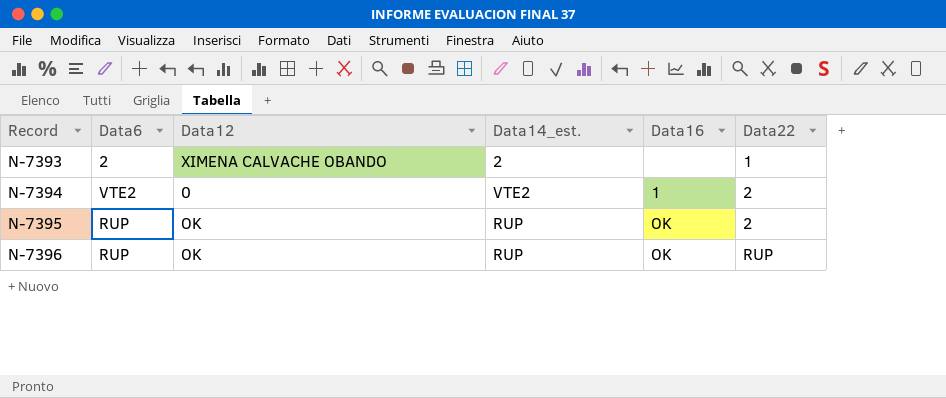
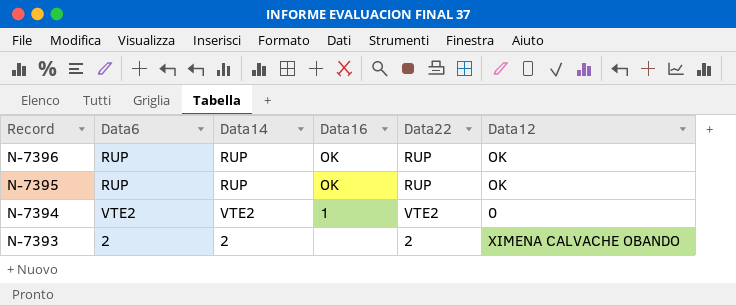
row order: Record ascending -> Record descending
column name: Data14_est. -> Data14
column Data12 | position: 3 -> 6
N-7395 | Data22: 2 -> RUP
N-7394 | Data22: 2 -> VTE2
N-7393 | Data22: 1 -> 2

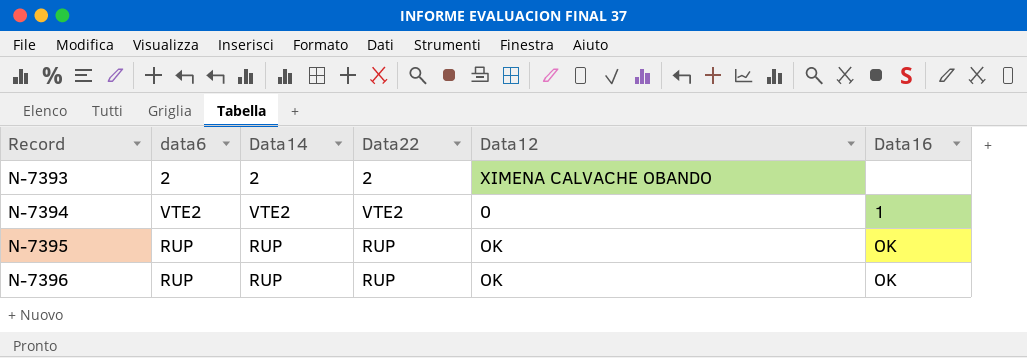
row order: Record descending -> Record ascending
column name: Data6 -> data6
column Data16 | position: 4 -> 6

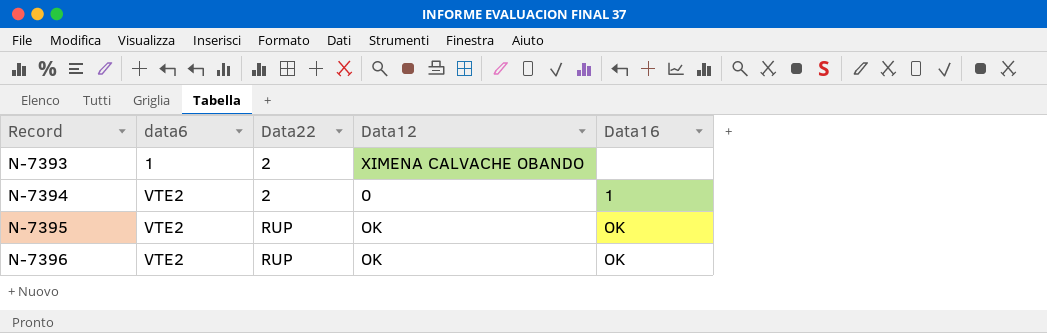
column Data14 | position: 3 -> none
N-7393 | data6: 2 -> 1
N-7394 | Data22: VTE2 -> 2
N-7395 | data6: RUP -> VTE2
N-7396 | data6: RUP -> VTE2

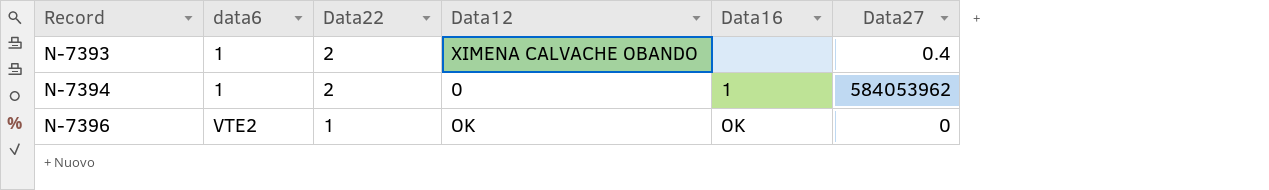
column Data27 | position: none -> 6
row N-7395: VTE2 | RUP | OK | OK -> none
N-7394 | data6: VTE2 -> 1
N-7396 | Data22: RUP -> 1

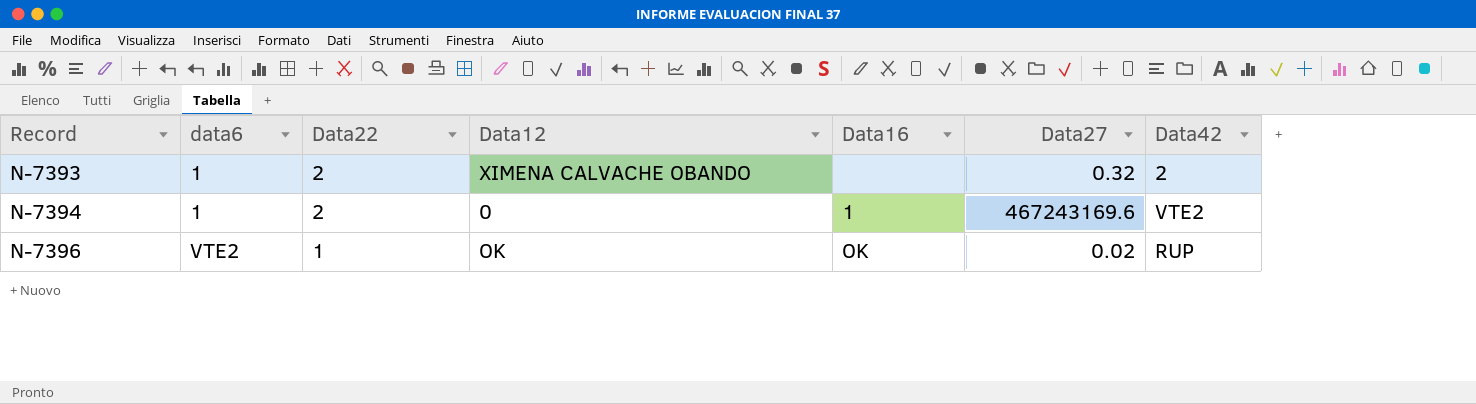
column Data42 | position: none -> 7
N-7393 | Data27: 0.4 -> 0.32
N-7394 | Data27: 584053962 -> 467243169.6
N-7396 | Data27: 0 -> 0.02

